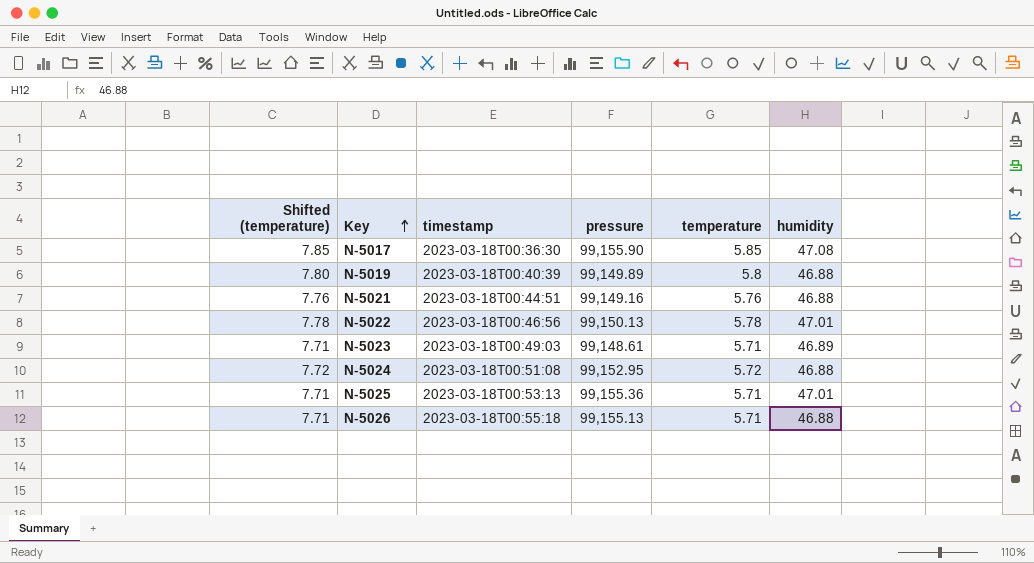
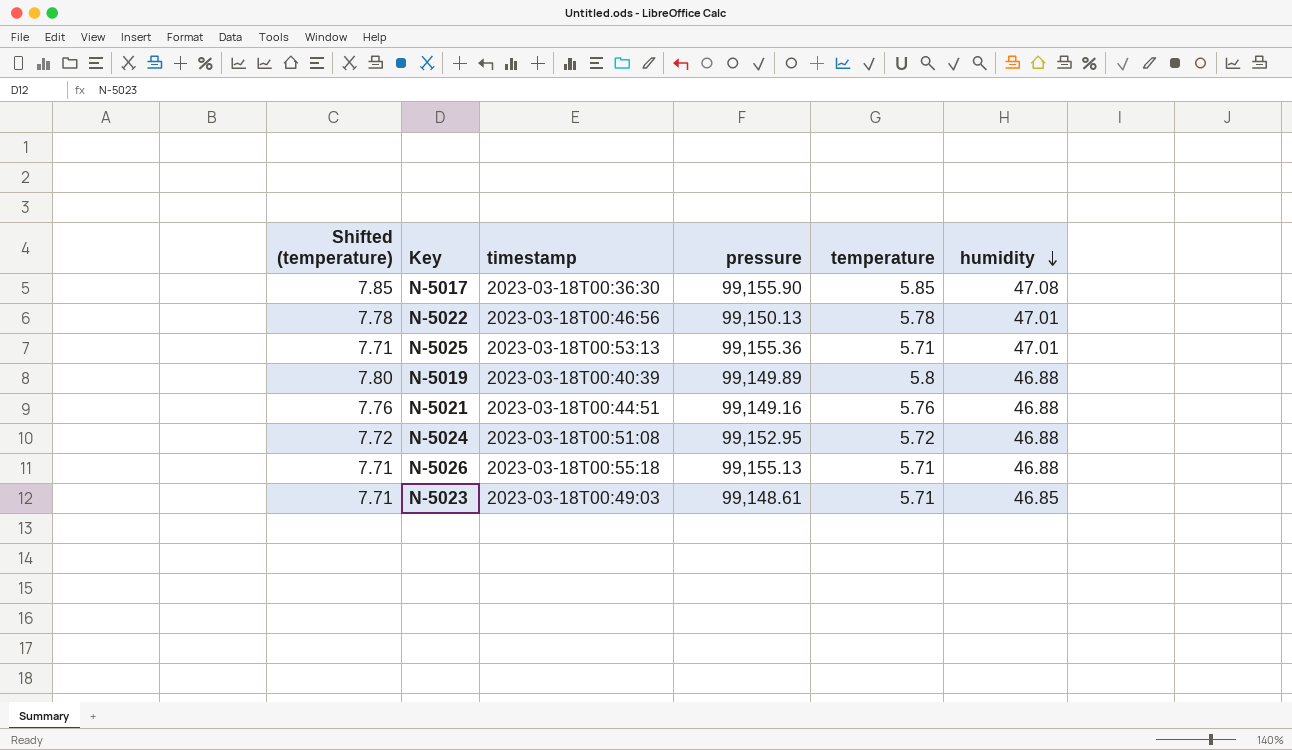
row order: Key ascending -> humidity descending
N-5023 | humidity: 46.89 -> 46.85

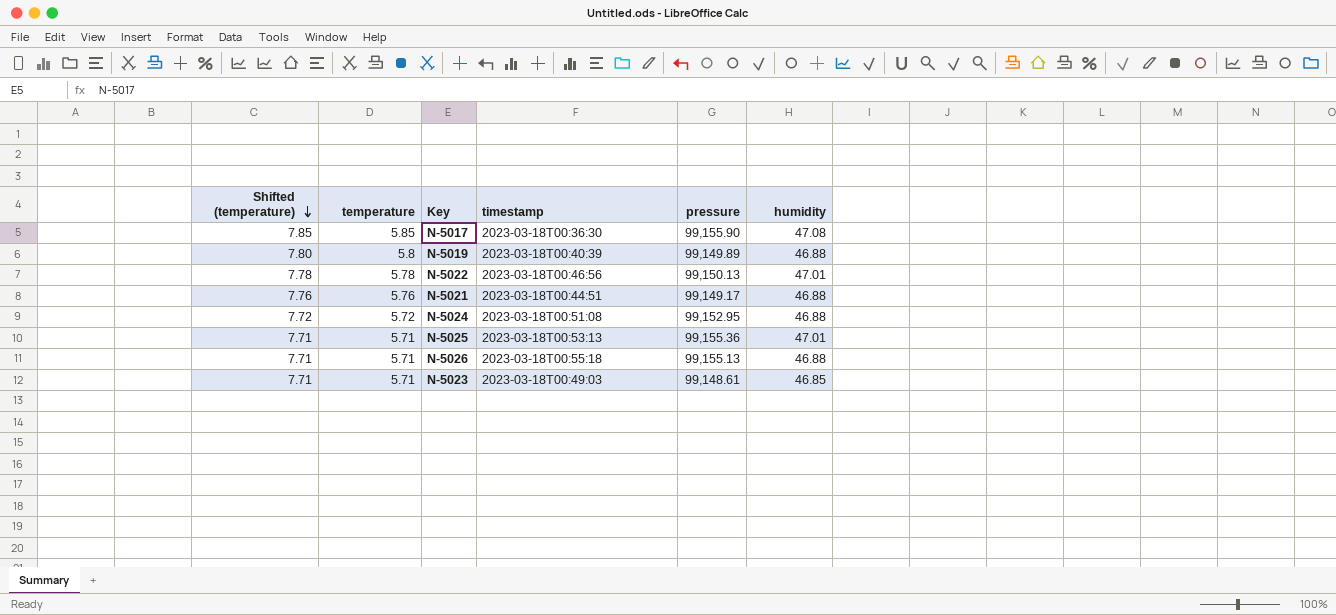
row order: humidity descending -> Shifted (temperature) descending
column temperature | position: 5 -> 2
N-5021 | pressure: 99,149.16 -> 99,149.17

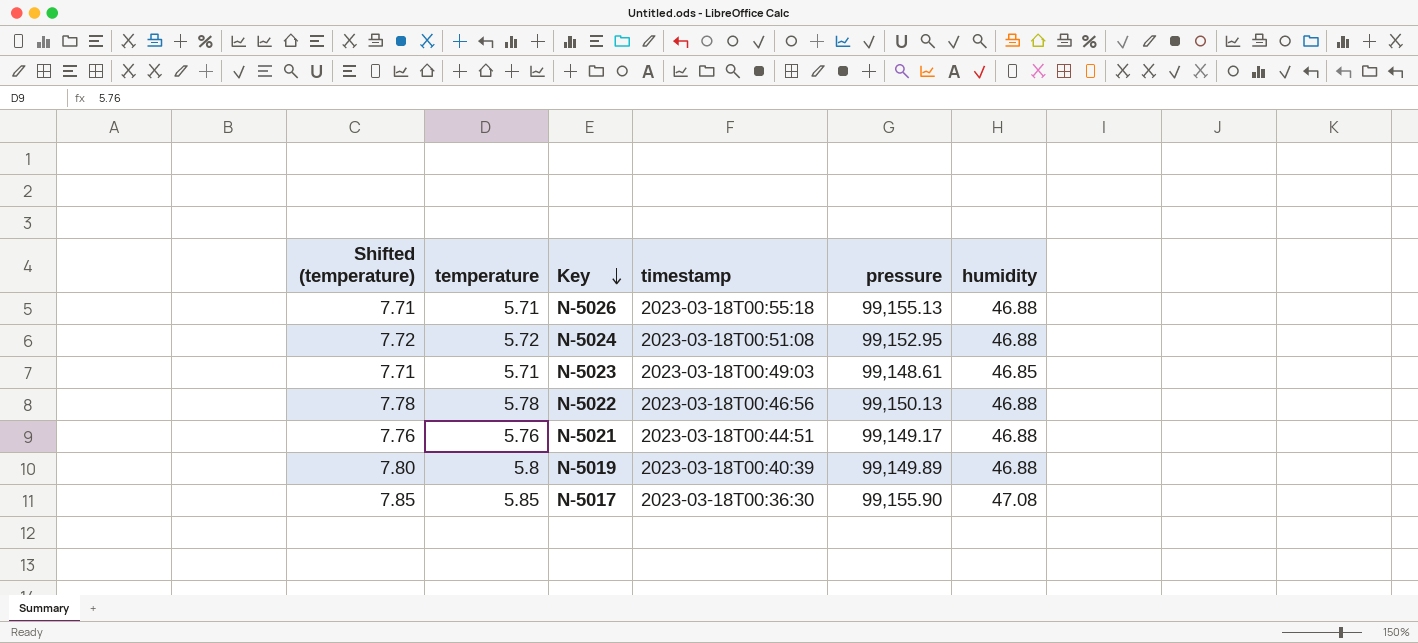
row order: Shifted (temperature) descending -> Key descending
row N-5025: 7.71 | 5.71 | 2023-03-18T00:53:13 | 99,155.36 | 47.01 -> none
N-5022 | humidity: 47.01 -> 46.88

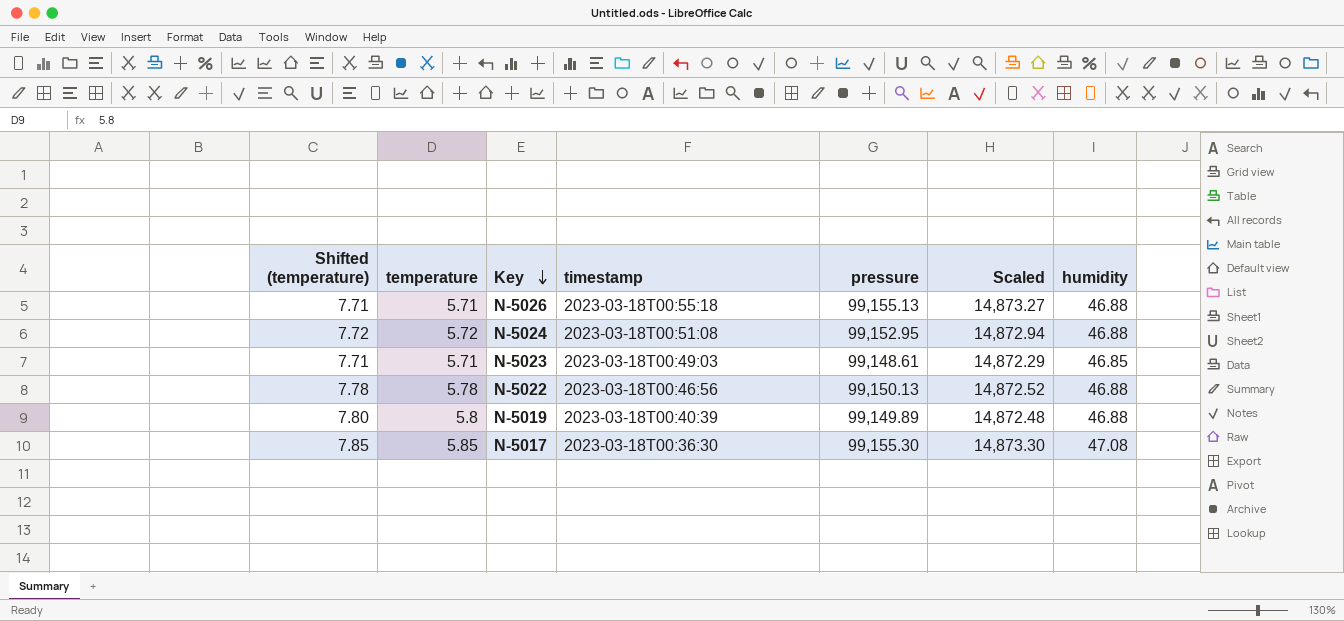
column Scaled | formula: none -> [pressure] * 0.15
row N-5021: 7.76 | 5.76 | 2023-03-18T00:44:51 | 99,149.17 | 46.88 -> none
N-5017 | pressure: 99,155.90 -> 99,155.30

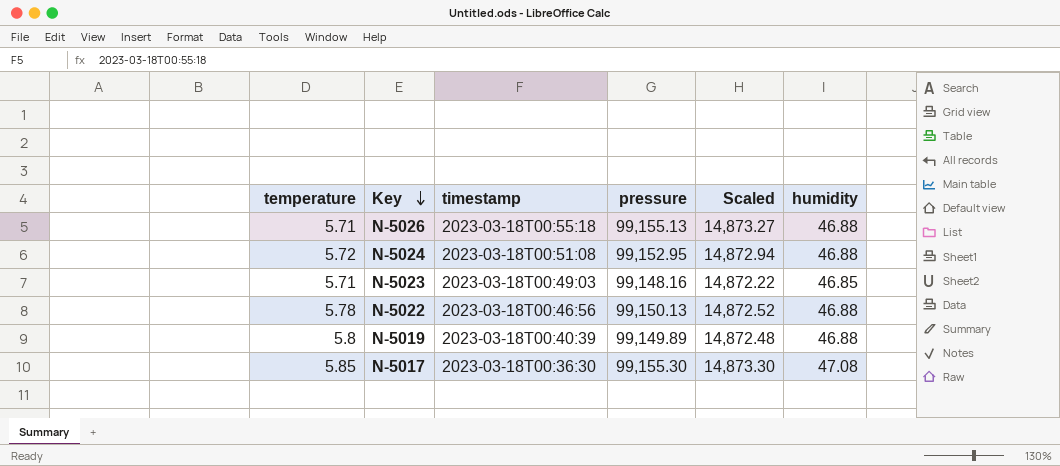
column Shifted (temperature) | formula: [temperature] + 2 -> none
N-5023 | pressure: 99,148.61 -> 99,148.16
N-5023 | Scaled: 14,872.29 -> 14,872.22

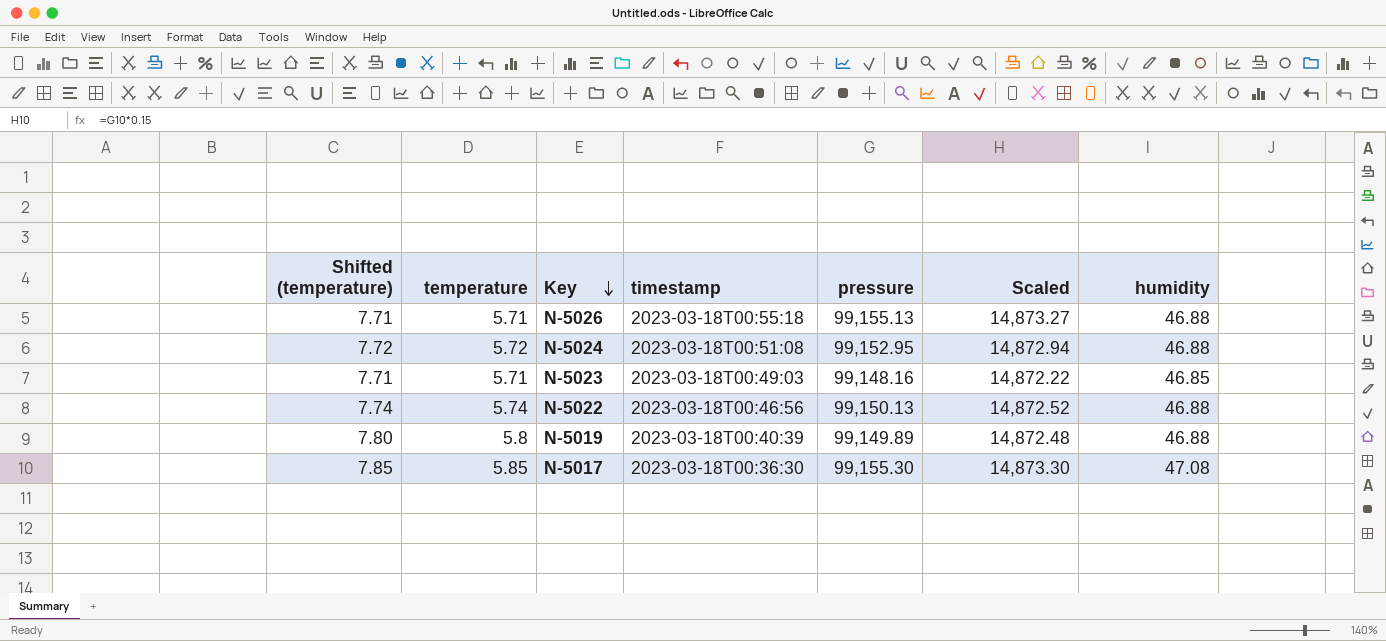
column Shifted (temperature) | formula: none -> [temperature] + 2
N-5022 | temperature: 5.78 -> 5.74

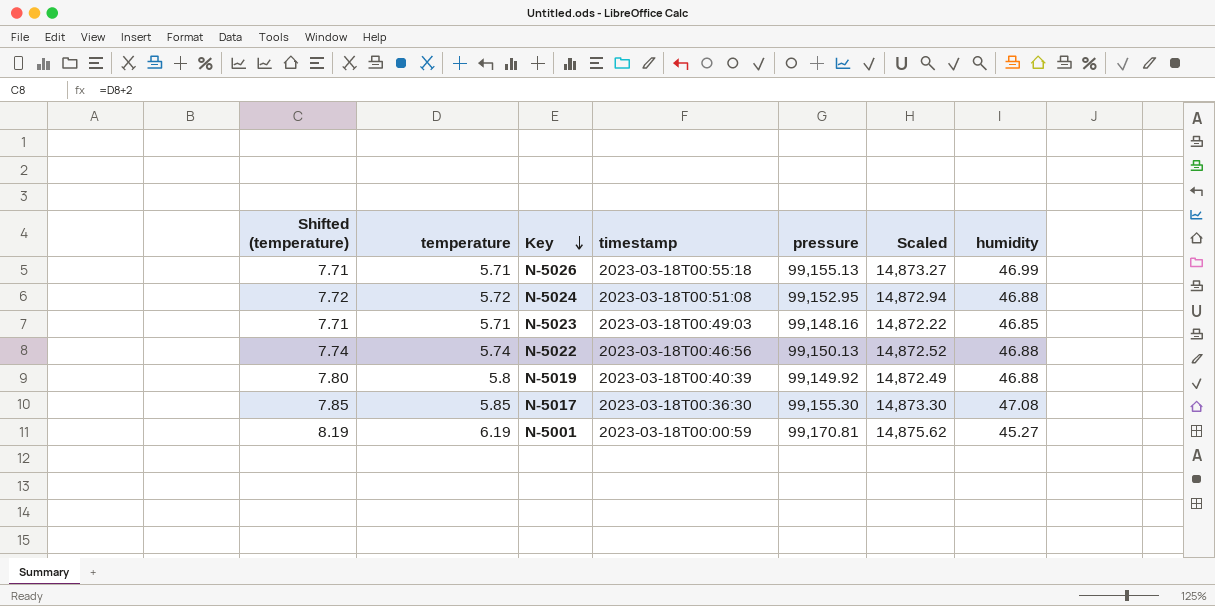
N-5026 | humidity: 46.88 -> 46.99
N-5019 | pressure: 99,149.89 -> 99,149.92
N-5019 | Scaled: 14,872.48 -> 14,872.49
row N-5001: none -> 8.19 | 6.19 | 2023-03-18T00:00:59 | 99,170.81 | 14,875.62 | 45.27

